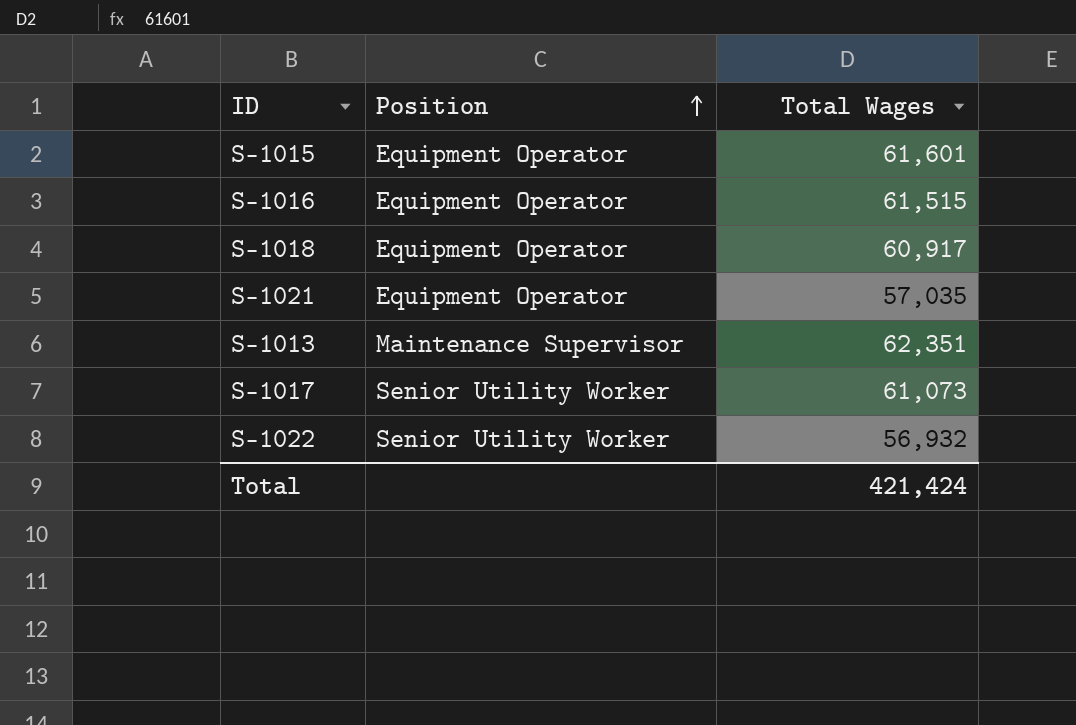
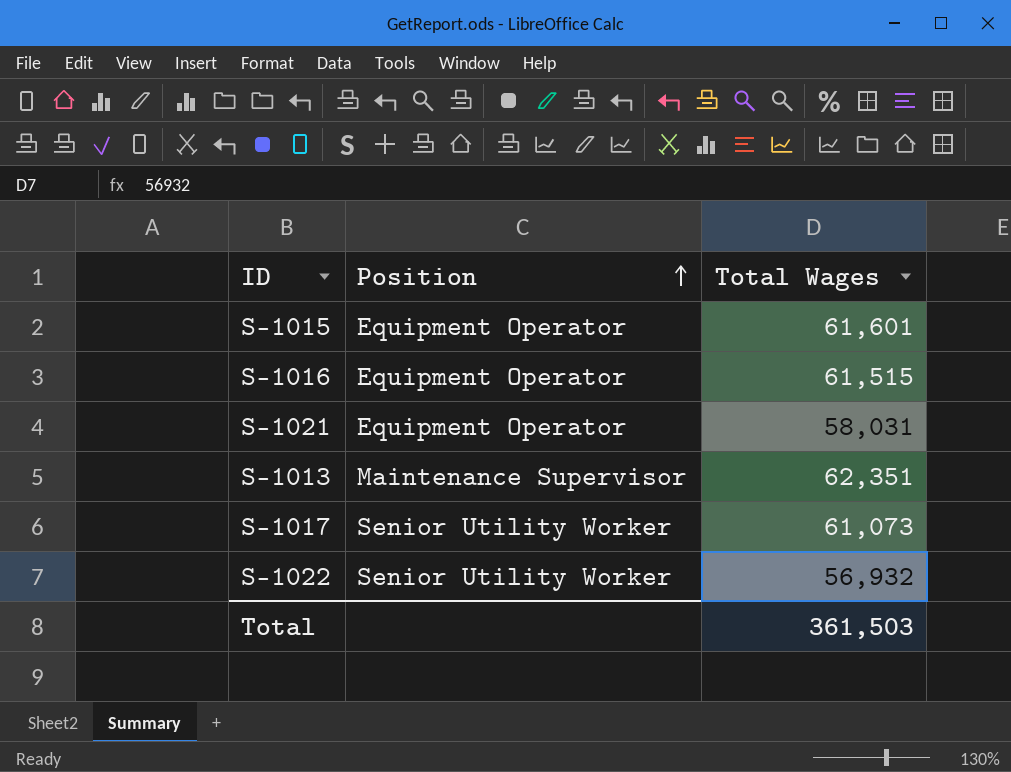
row S-1018: Equipment Operator | 60,917 -> none
S-1021 | Total Wages: 57,035 -> 58,031
Total | Total Wages: 421,424 -> 361,503

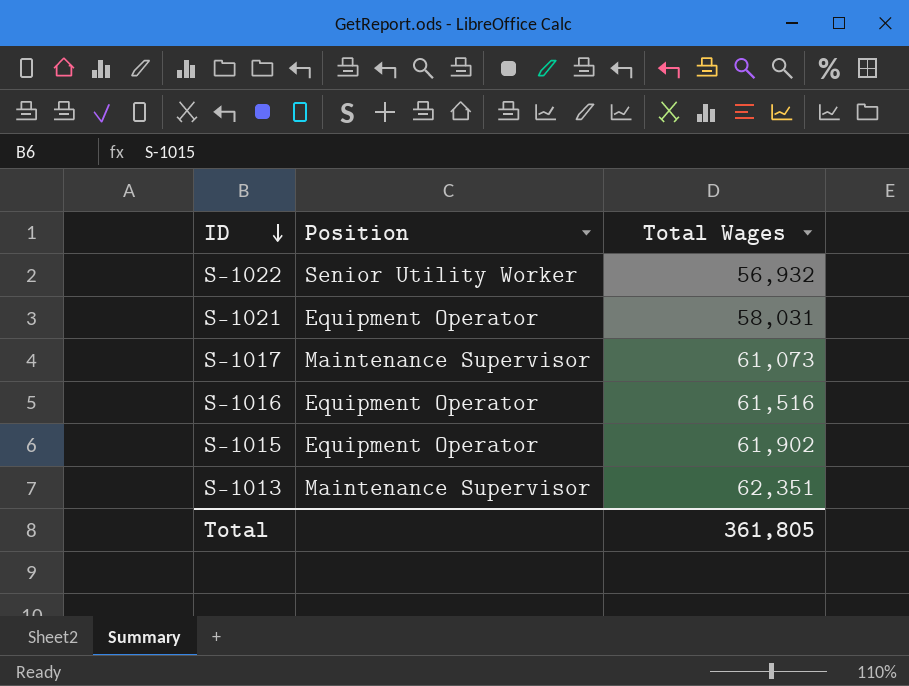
row order: Position ascending -> ID descending
S-1017 | Position: Senior Utility Worker -> Maintenance Supervisor
S-1016 | Total Wages: 61,515 -> 61,516
S-1015 | Total Wages: 61,601 -> 61,902
Total | Total Wages: 361,503 -> 361,805

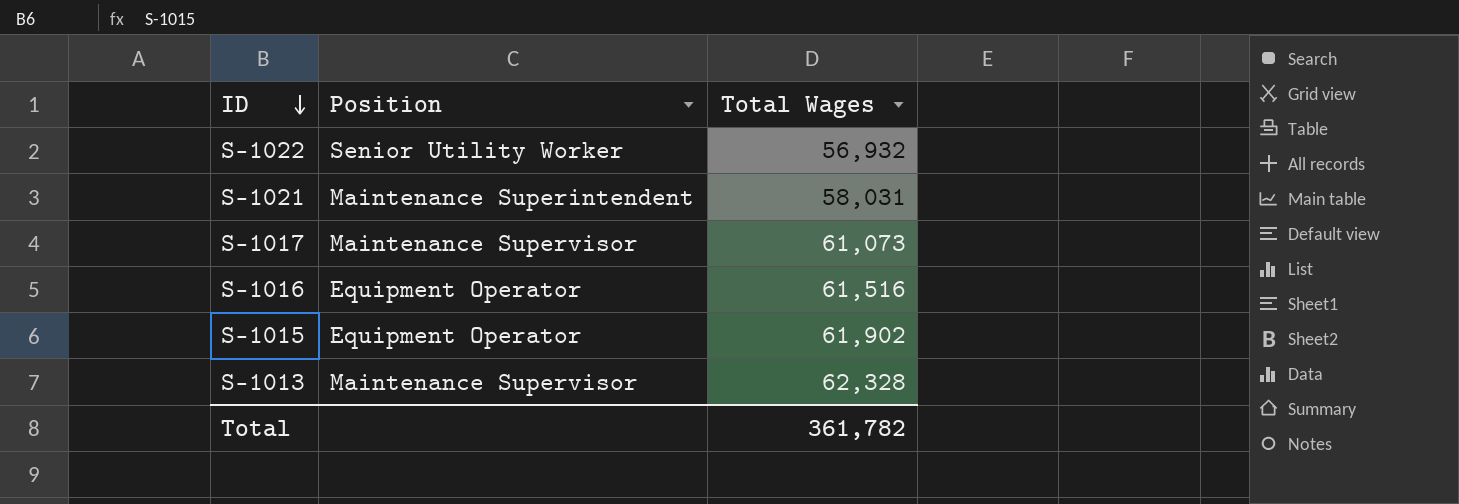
S-1021 | Position: Equipment Operator -> Maintenance Superintendent
S-1013 | Total Wages: 62,351 -> 62,328
Total | Total Wages: 361,805 -> 361,782

